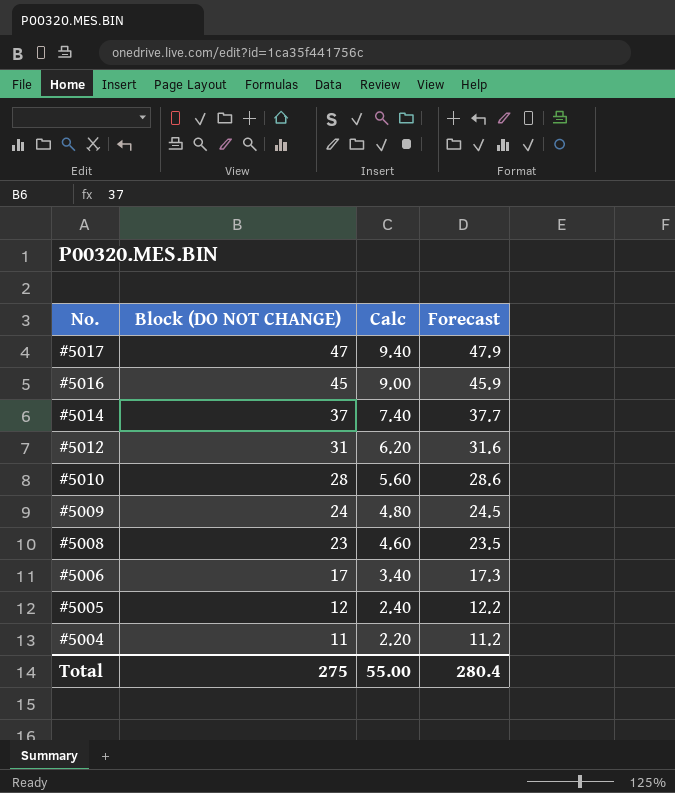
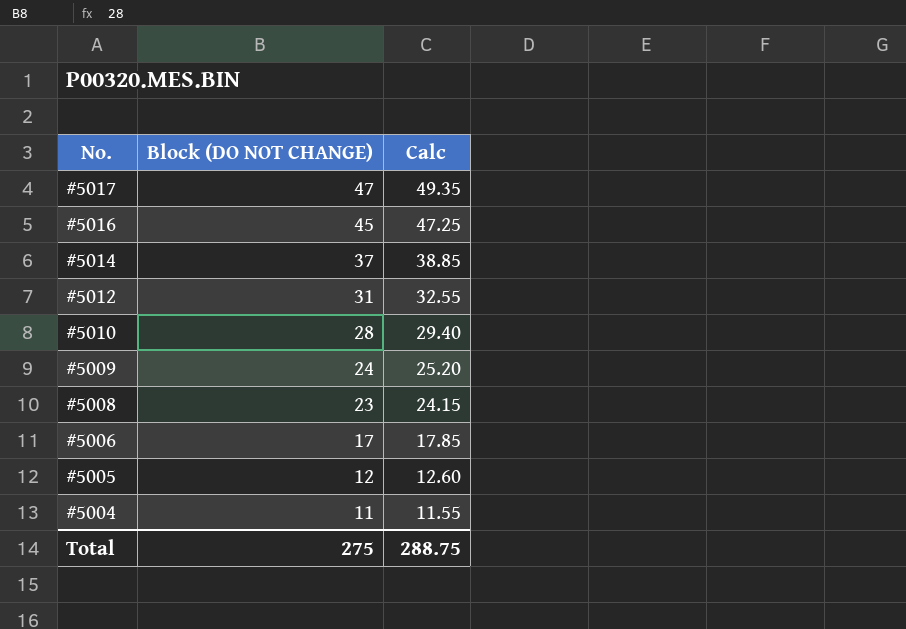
column Forecast | formula: [Block (DO NOT CHANGE)] * 1.02 -> none
column Calc | formula: [Block (DO NOT CHANGE)] * 0.2 -> [Block (DO NOT CHANGE)] * 1.05
Total | Calc: 55.00 -> 288.75

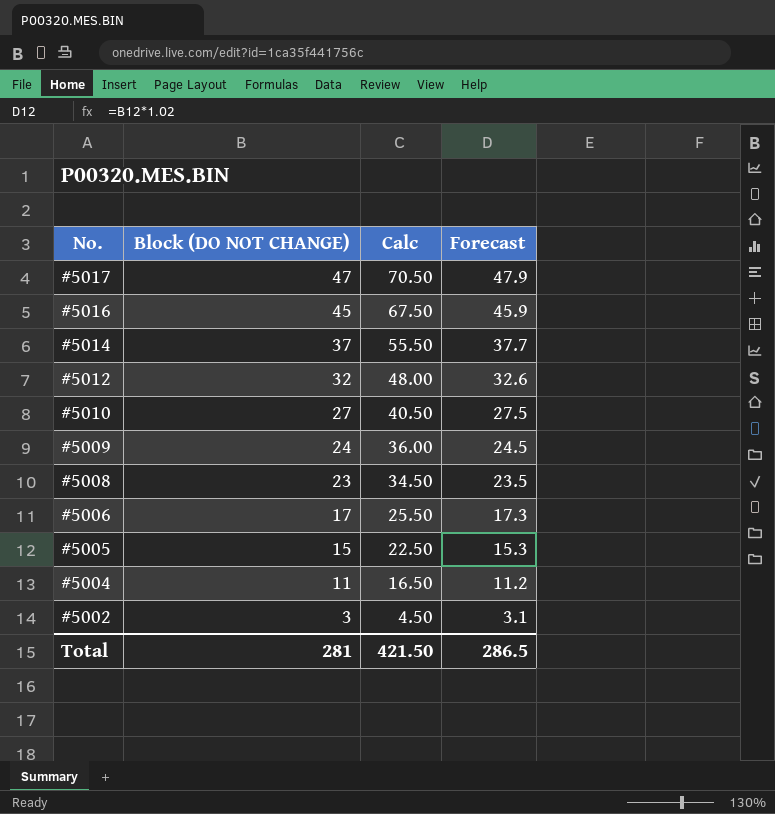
column Calc | formula: [Block (DO NOT CHANGE)] * 1.05 -> [Block (DO NOT CHANGE)] * 1.5
column Forecast | formula: none -> [Block (DO NOT CHANGE)] * 1.02
#5012 | Block (DO NOT CHANGE): 31 -> 32
#5010 | Block (DO NOT CHANGE): 28 -> 27
#5005 | Block (DO NOT CHANGE): 12 -> 15
row #5002: none -> 3 | 4.50 | 3.1
Total | Block (DO NOT CHANGE): 275 -> 281
Total | Calc: 288.75 -> 421.50

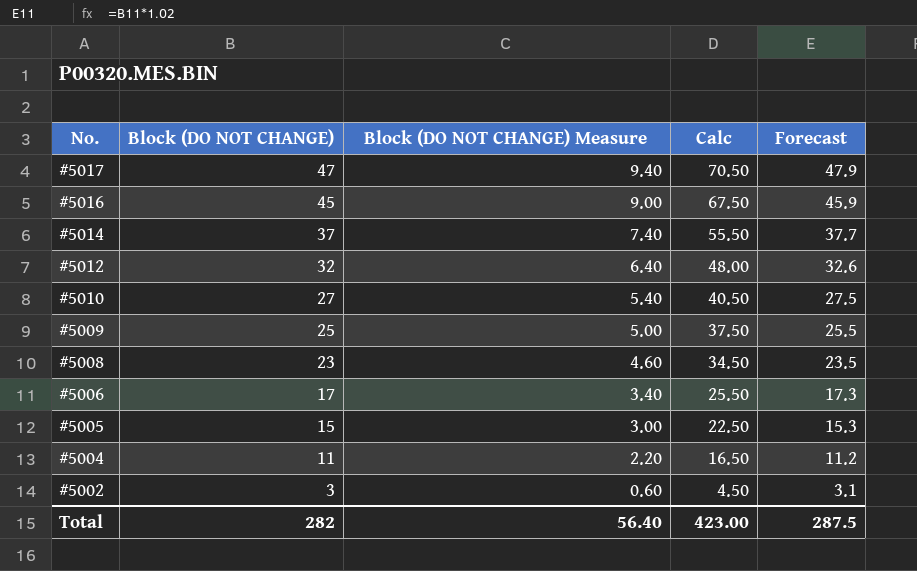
column Block (DO NOT CHANGE) Measure | formula: none -> [Block (DO NOT CHANGE)] * 0.2
#5009 | Block (DO NOT CHANGE): 24 -> 25
#5009 | Calc: 36.00 -> 37.50
#5009 | Forecast: 24.5 -> 25.5
Total | Block (DO NOT CHANGE): 281 -> 282
Total | Calc: 421.50 -> 423.00
Total | Forecast: 286.5 -> 287.5

